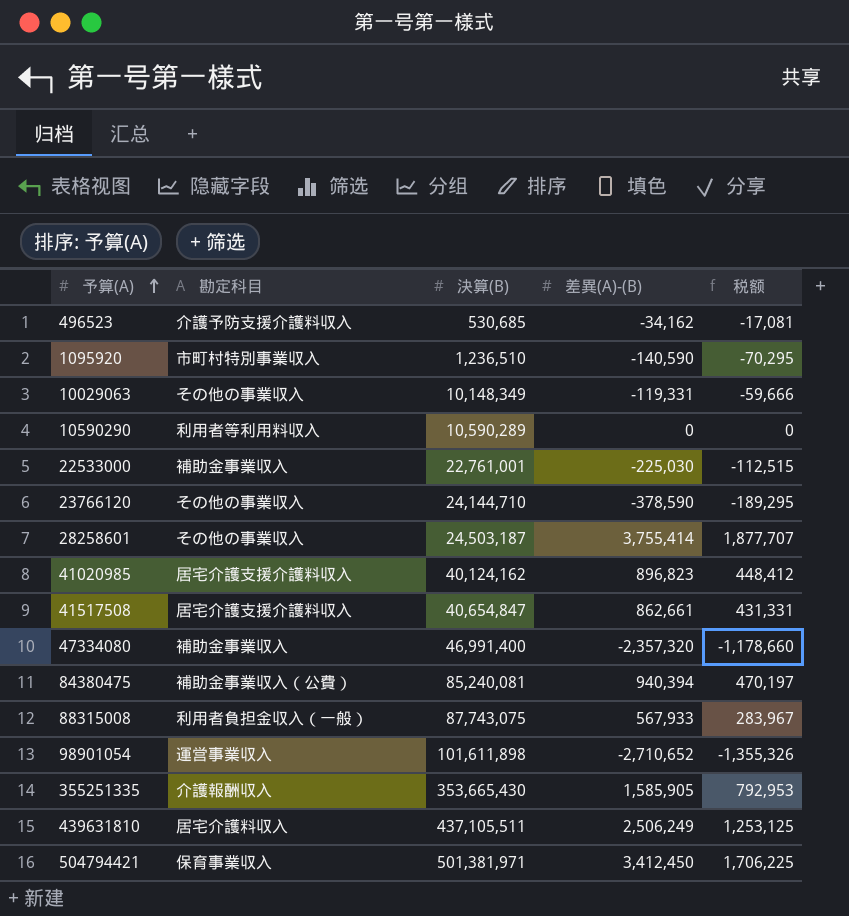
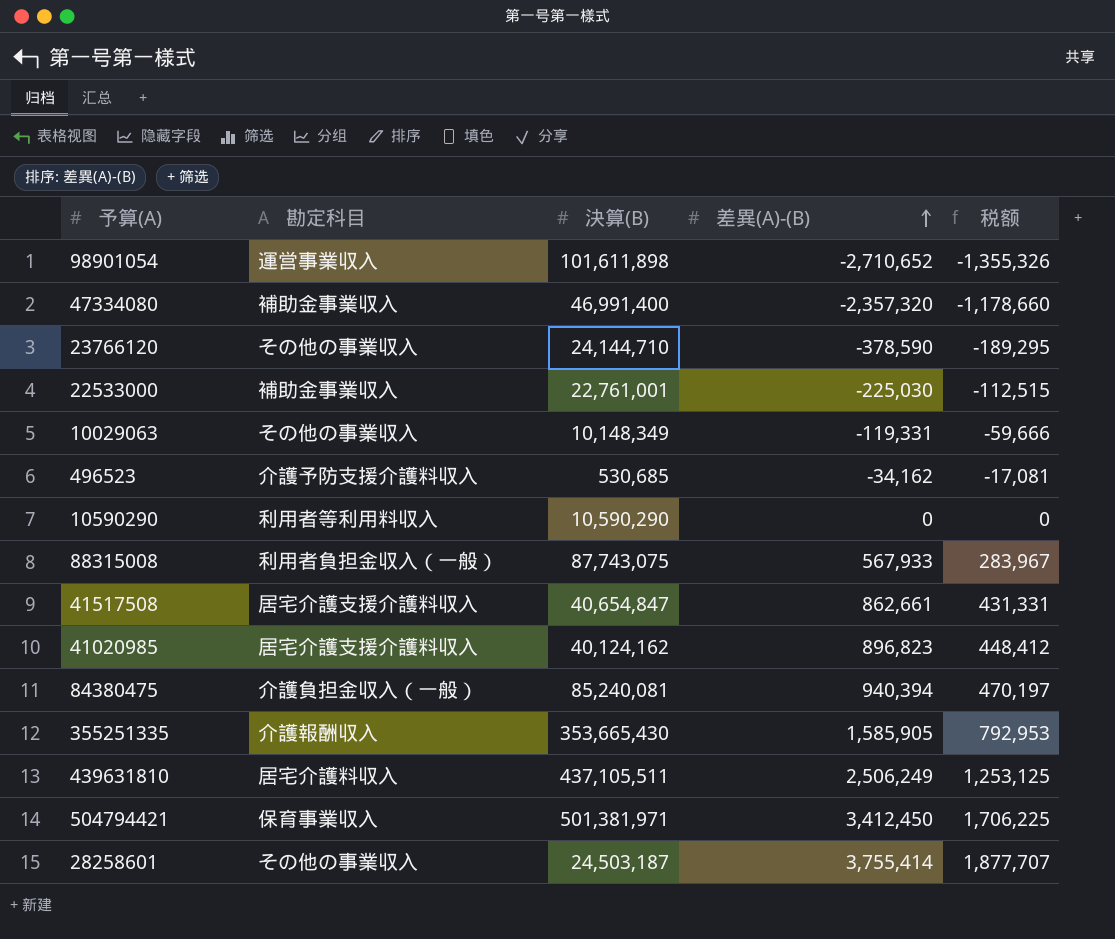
row order: 予算(A) ascending -> 差異(A)-(B) ascending
row 1095920: 市町村特別事業収入 | 1,236,510 | -140,590 | -70,295 -> none
10590290 | 決算(B): 10,590,289 -> 10,590,290
84380475 | 勘定科目: 補助金事業収入（公費） -> 介護負担金収入（一般）

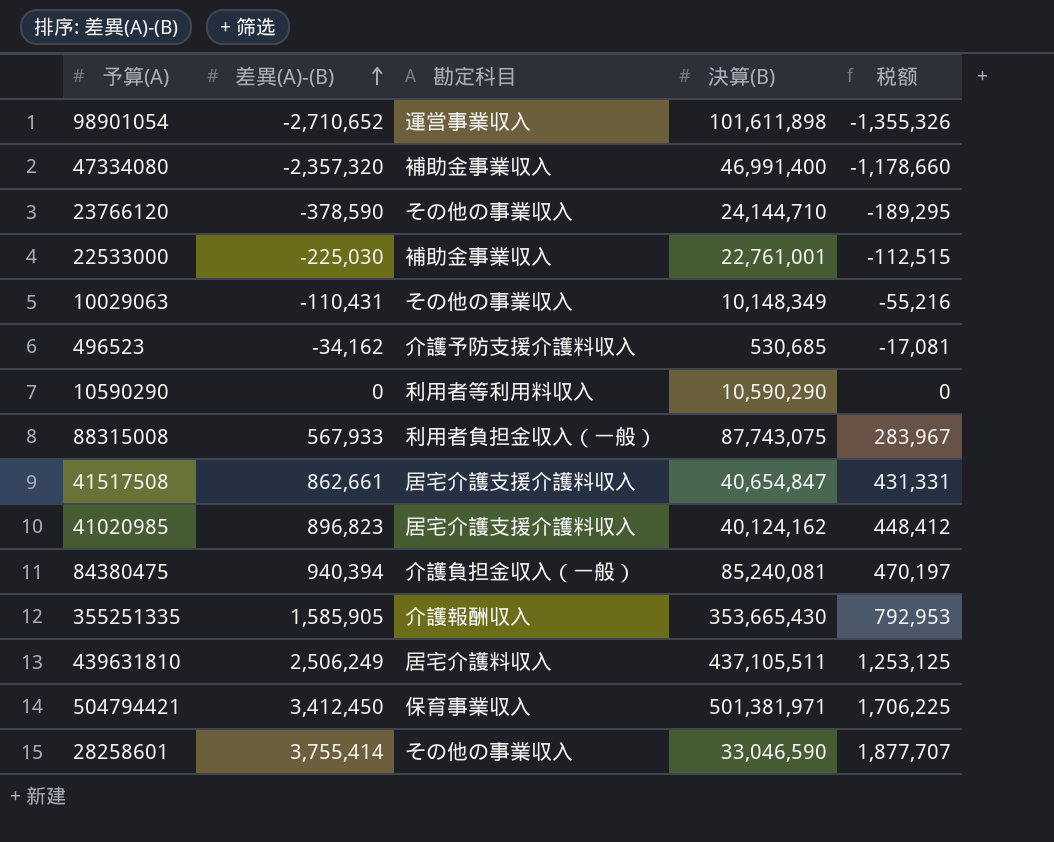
column 差異(A)-(B) | position: 4 -> 2
10029063 | 差異(A)-(B): -119,331 -> -110,431
10029063 | 税额: -59,666 -> -55,216
28258601 | 決算(B): 24,503,187 -> 33,046,590

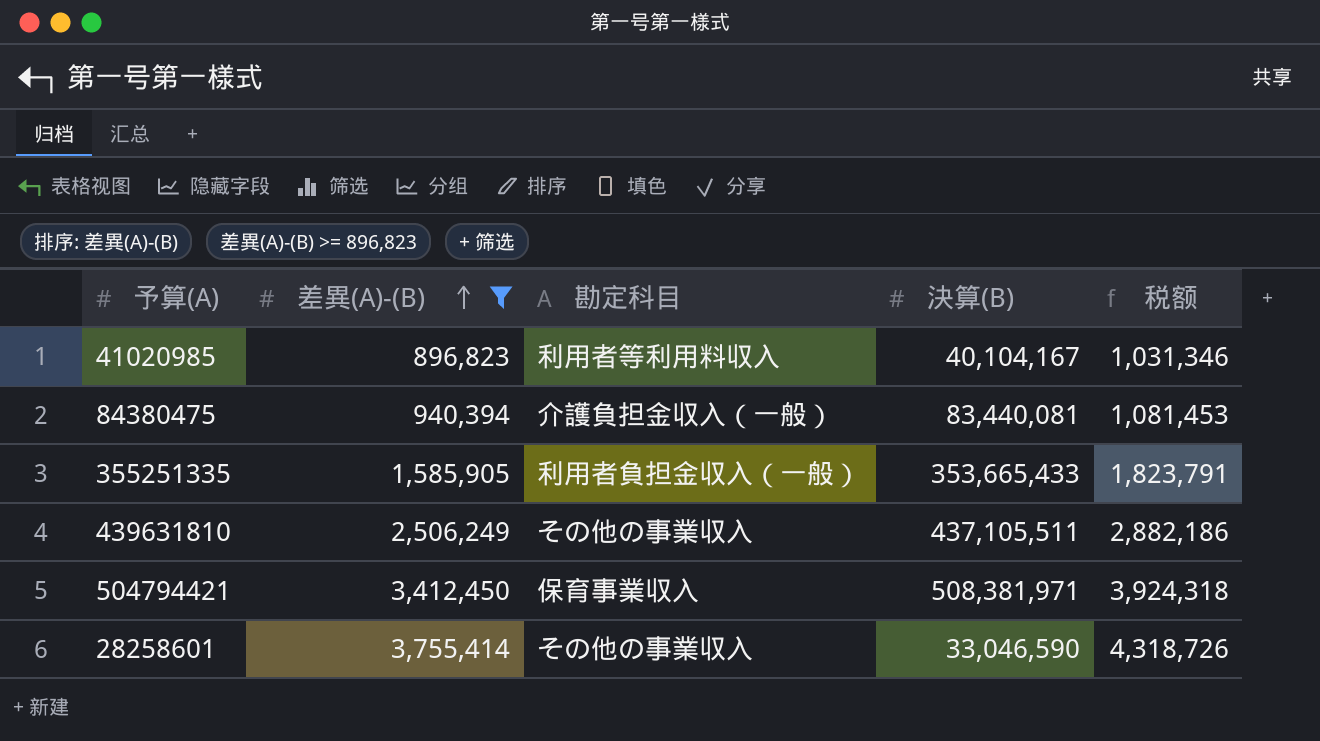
filter: none -> 差異(A)-(B) >= 896,823
column 税额 | formula: [差異(A)-(B)] * 0.5 -> [差異(A)-(B)] * 1.15
41020985 | 勘定科目: 居宅介護支援介護料収入 -> 利用者等利用料収入
41020985 | 決算(B): 40,124,162 -> 40,104,167
84380475 | 決算(B): 85,240,081 -> 83,440,081
355251335 | 勘定科目: 介護報酬収入 -> 利用者負担金収入（一般）
355251335 | 決算(B): 353,665,430 -> 353,665,433
439631810 | 勘定科目: 居宅介護料収入 -> その他の事業収入
504794421 | 決算(B): 501,381,971 -> 508,381,971

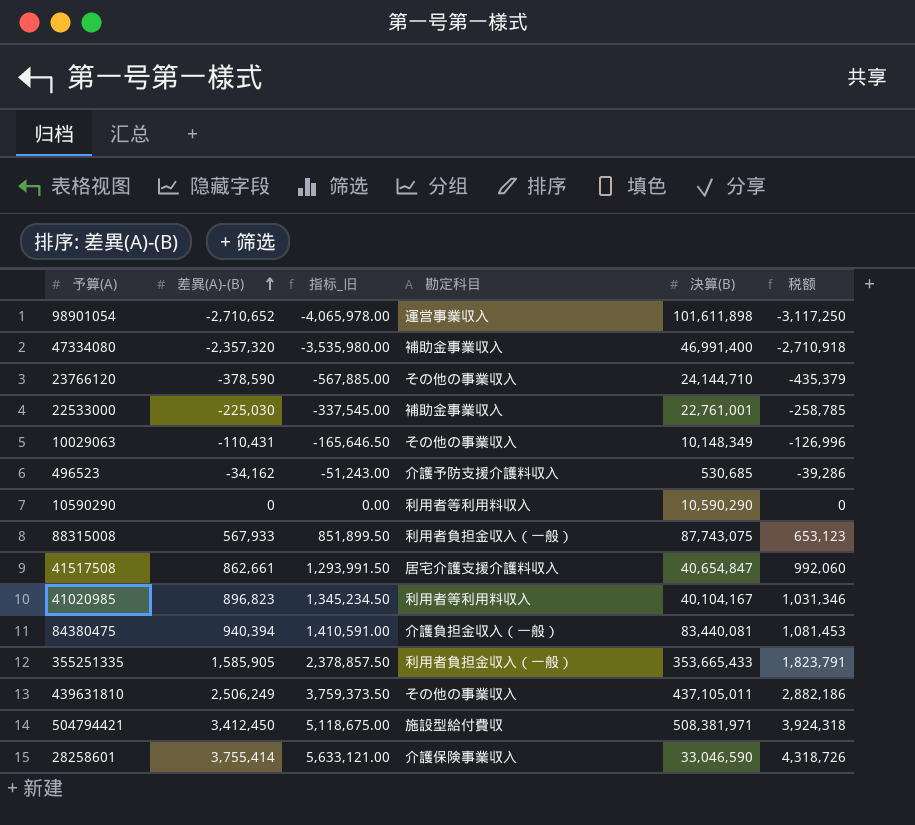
filter: 差異(A)-(B) >= 896,823 -> none
column 指标_旧 | formula: none -> [差異(A)-(B)] * 1.5
439631810 | 決算(B): 437,105,511 -> 437,105,011
504794421 | 勘定科目: 保育事業収入 -> 施設型給付費収
28258601 | 勘定科目: その他の事業収入 -> 介護保険事業収入

